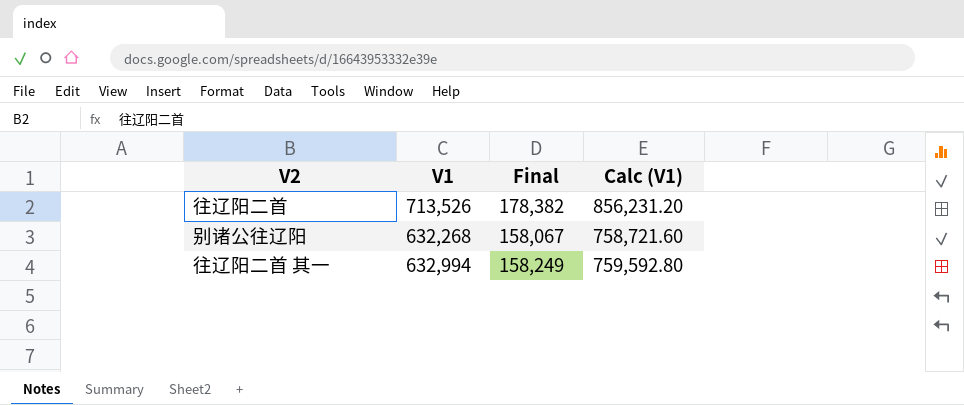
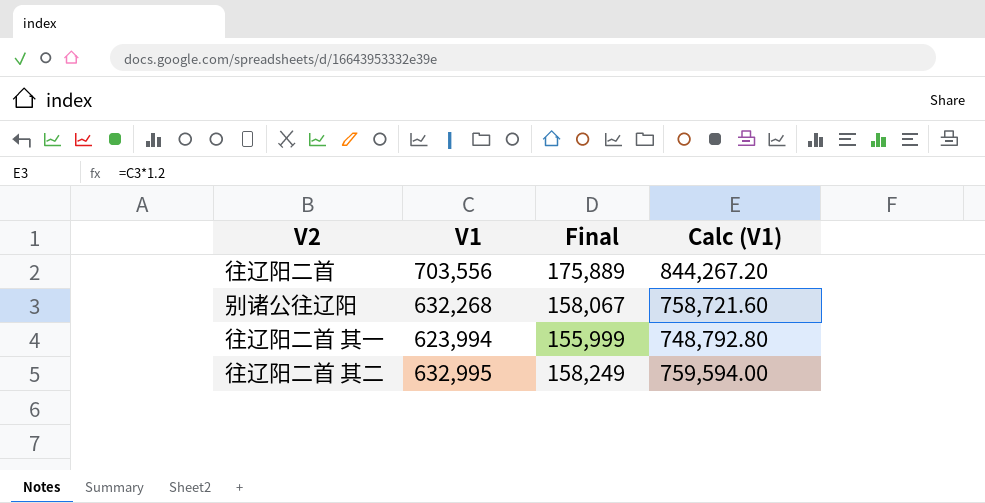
往辽阳二首 | V1: 713,526 -> 703,556
往辽阳二首 | Final: 178,382 -> 175,889
往辽阳二首 | Calc (V1): 856,231.20 -> 844,267.20
往辽阳二首 其一 | V1: 632,994 -> 623,994
往辽阳二首 其一 | Final: 158,249 -> 155,999
往辽阳二首 其一 | Calc (V1): 759,592.80 -> 748,792.80
row 往辽阳二首 其二: none -> 632,995 | 158,249 | 759,594.00

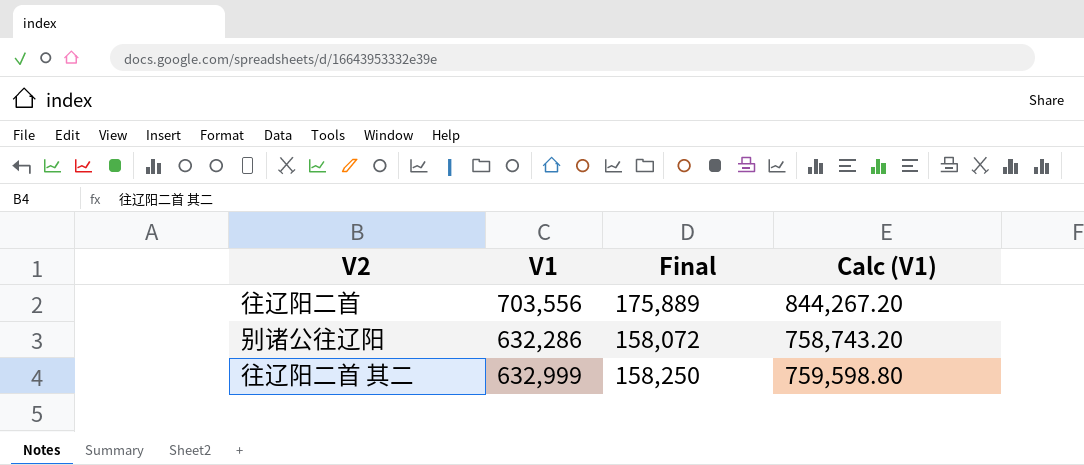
row 往辽阳二首 其一: 623,994 | 155,999 | 748,792.80 -> none
别诸公往辽阳 | V1: 632,268 -> 632,286
别诸公往辽阳 | Final: 158,067 -> 158,072
别诸公往辽阳 | Calc (V1): 758,721.60 -> 758,743.20
往辽阳二首 其二 | V1: 632,995 -> 632,999
往辽阳二首 其二 | Final: 158,249 -> 158,250
往辽阳二首 其二 | Calc (V1): 759,594.00 -> 759,598.80

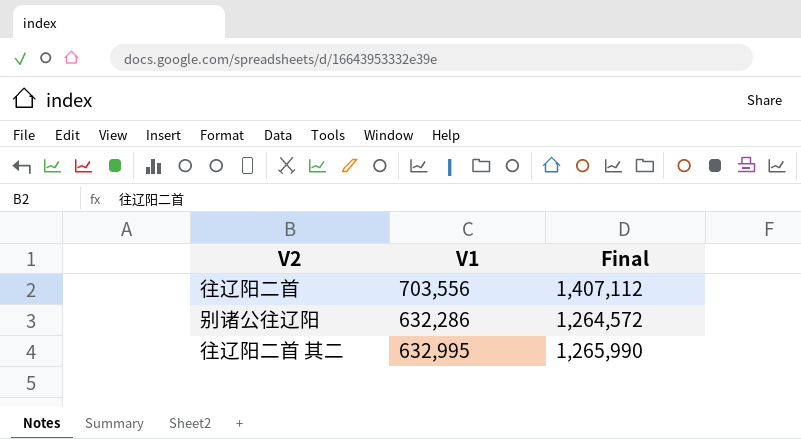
column Calc (V1) | formula: [V1] * 1.2 -> none
column Final | formula: [V1] * 0.25 -> [V1] * 2
往辽阳二首 其二 | V1: 632,999 -> 632,995

